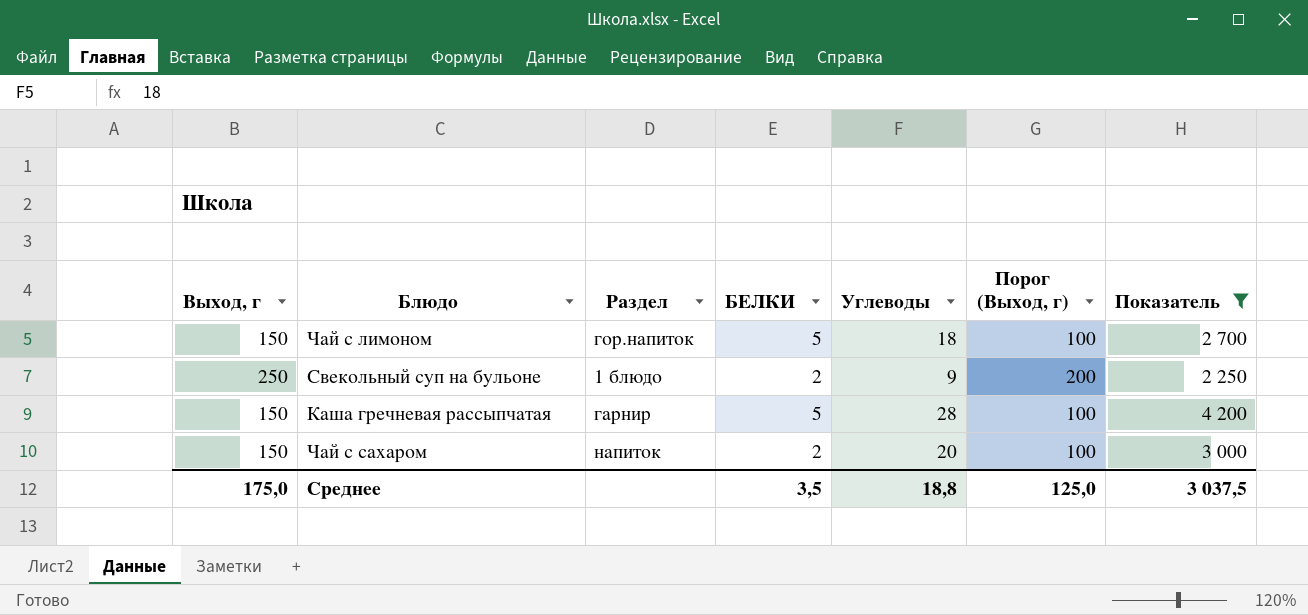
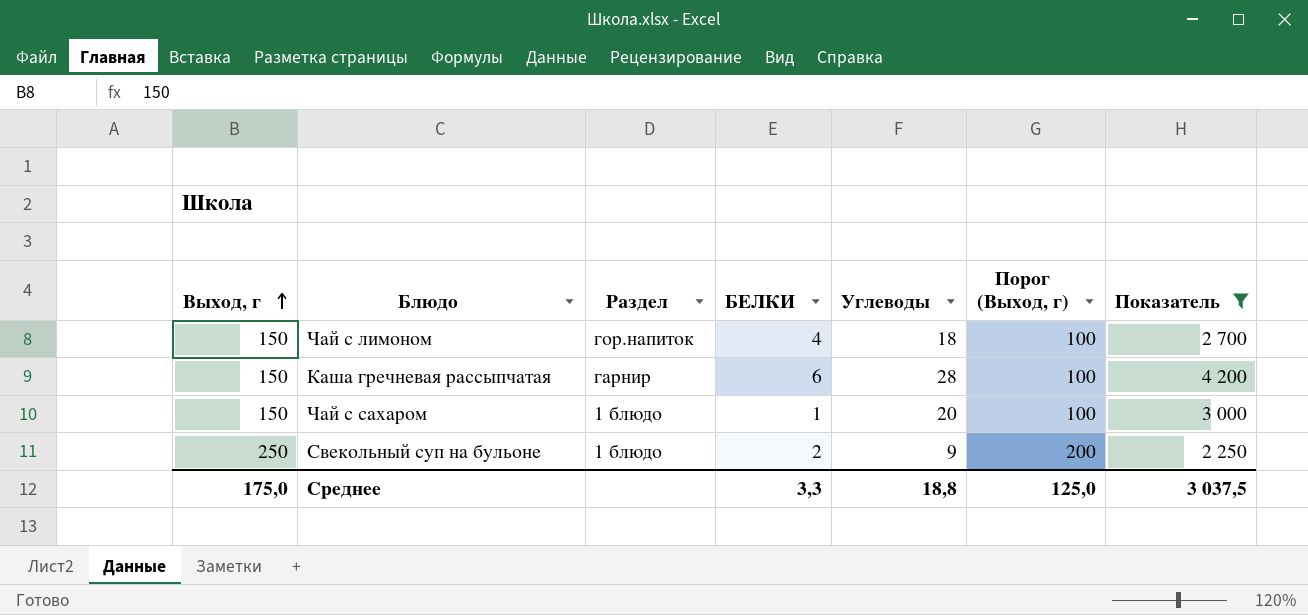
row order: none -> Выход, г ascending
Чай с лимоном | БЕЛКИ: 5 -> 4
Каша гречневая рассыпчатая | БЕЛКИ: 5 -> 6
Чай с сахаром | Раздел: напиток -> 1 блюдо
Чай с сахаром | БЕЛКИ: 2 -> 1
Среднее | БЕЛКИ: 3,5 -> 3,3

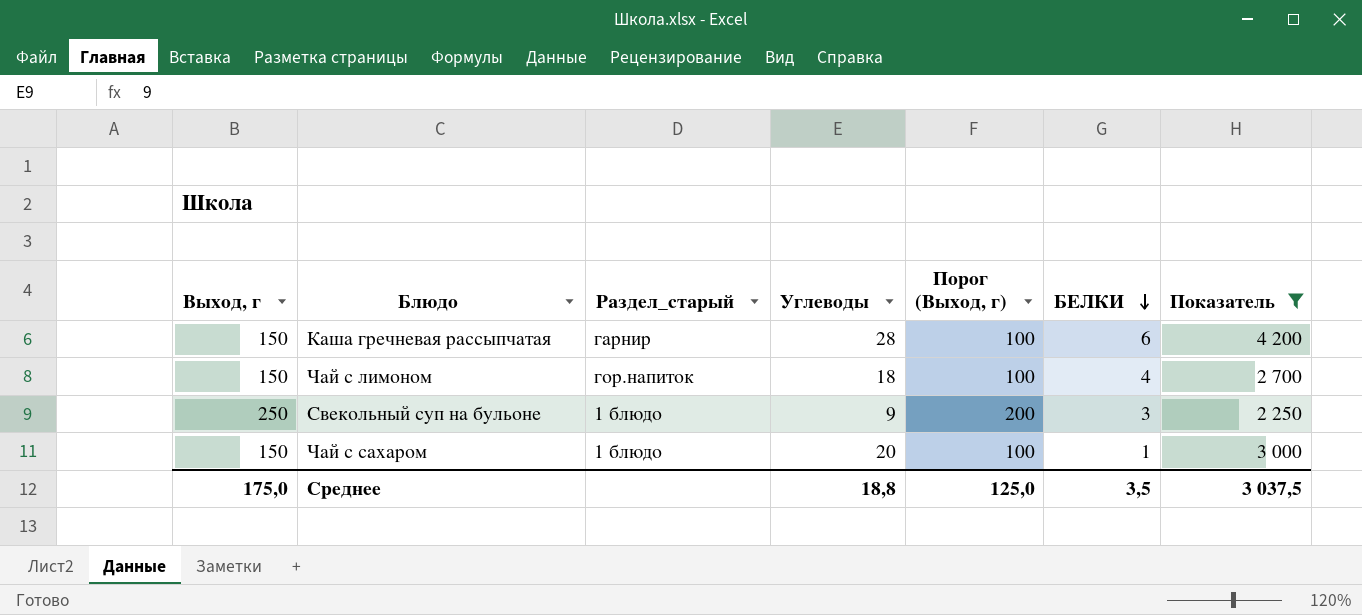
row order: Выход, г ascending -> БЕЛКИ descending
column name: Раздел -> Раздел_старый
column БЕЛКИ | position: 4 -> 6
Свекольный суп на бульоне | БЕЛКИ: 2 -> 3
Среднее | БЕЛКИ: 3,3 -> 3,5

